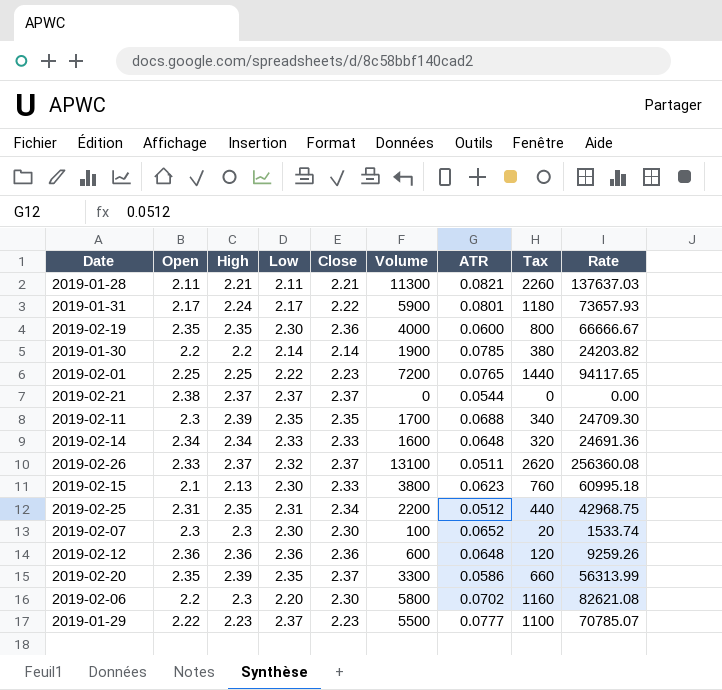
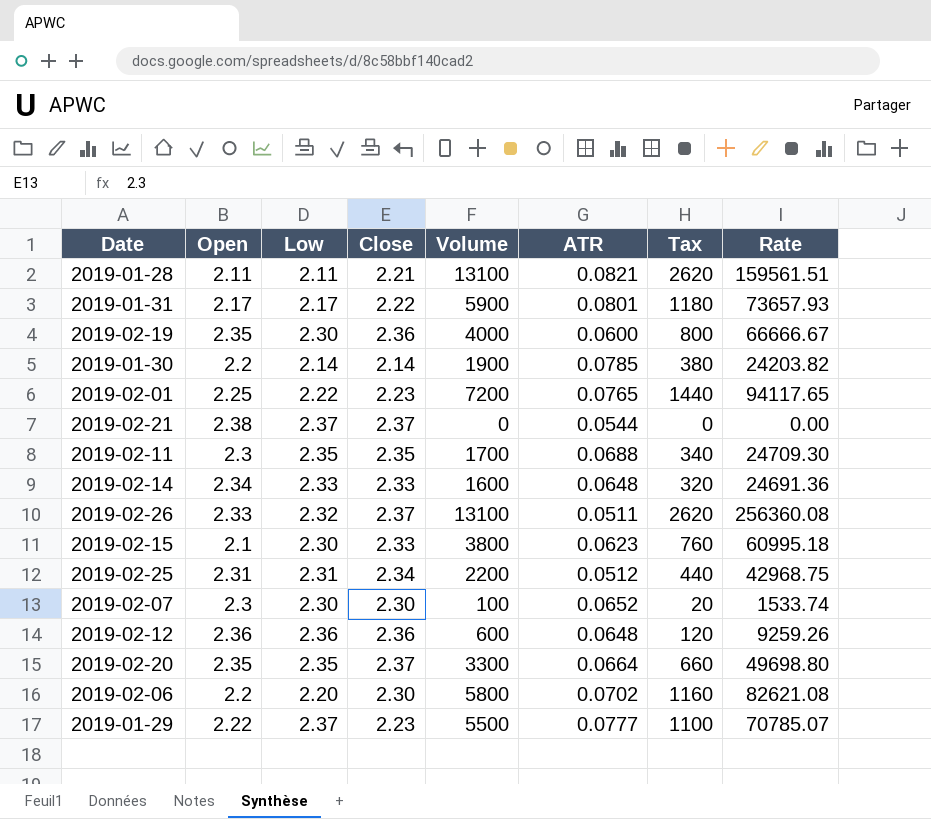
column High | position: 3 -> none
2019-01-28 | Volume: 11300 -> 13100
2019-01-28 | Tax: 2260 -> 2620
2019-01-28 | Rate: 137637.03 -> 159561.51
2019-02-20 | ATR: 0.0586 -> 0.0664
2019-02-20 | Rate: 56313.99 -> 49698.80

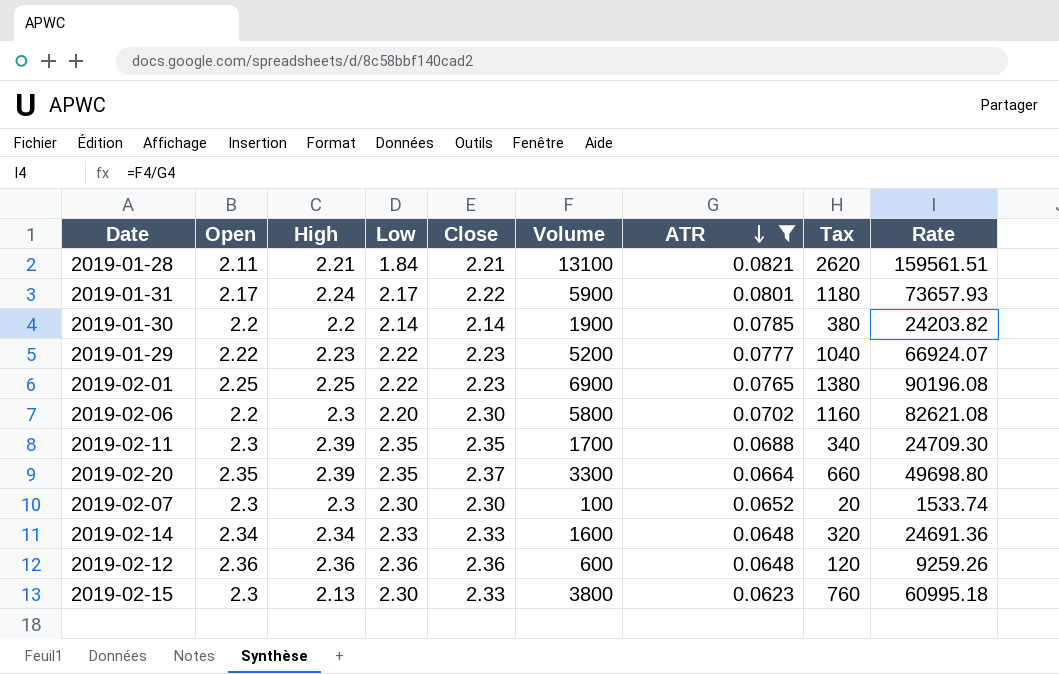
filter: none -> ATR >= 0.0623
row order: none -> ATR descending
column High | position: none -> 3
2019-01-28 | Low: 2.11 -> 1.84
2019-01-29 | Low: 2.37 -> 2.22
2019-01-29 | Volume: 5500 -> 5200
2019-01-29 | Tax: 1100 -> 1040
2019-01-29 | Rate: 70785.07 -> 66924.07
2019-02-01 | Volume: 7200 -> 6900
2019-02-01 | Tax: 1440 -> 1380
2019-02-01 | Rate: 94117.65 -> 90196.08
2019-02-15 | Open: 2.1 -> 2.3

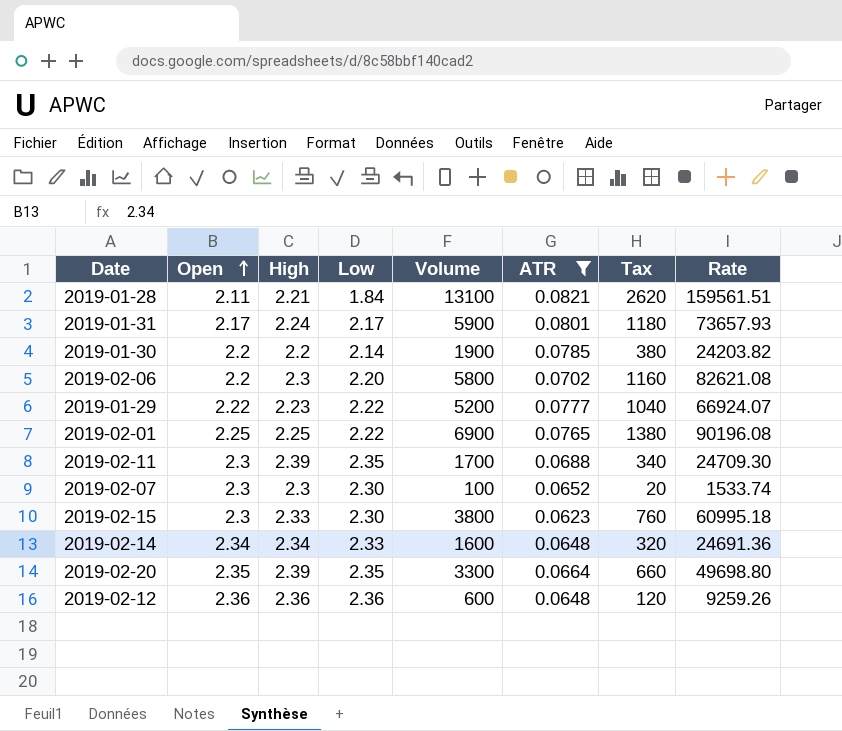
row order: ATR descending -> Open ascending
column Close | position: 5 -> none
2019-02-15 | High: 2.13 -> 2.33

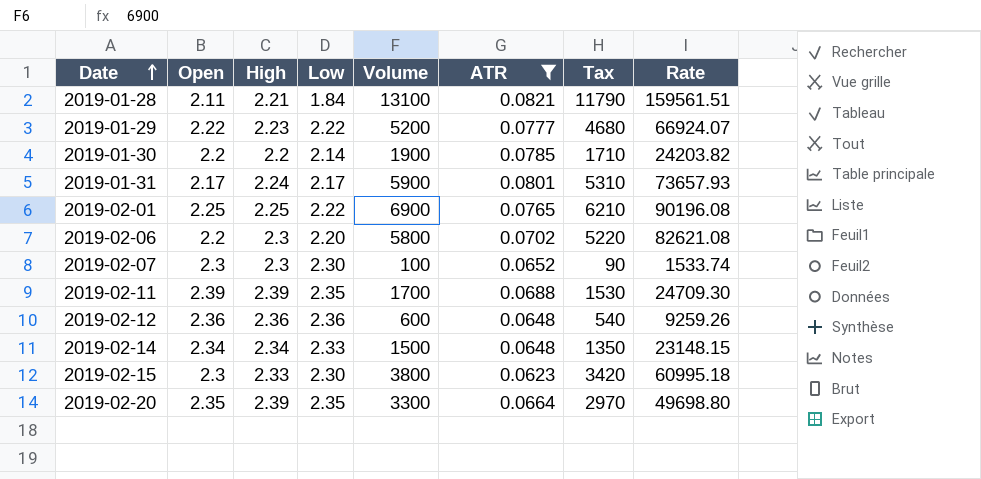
row order: Open ascending -> Date ascending
column Tax | formula: [Volume] * 0.2 -> [Volume] * 0.9
2019-02-11 | Open: 2.3 -> 2.39
2019-02-14 | Volume: 1600 -> 1500
2019-02-14 | Rate: 24691.36 -> 23148.15

